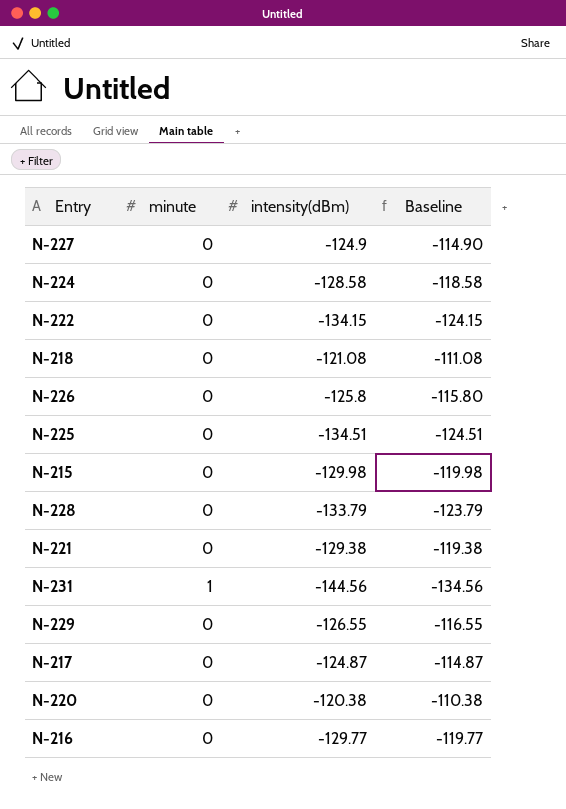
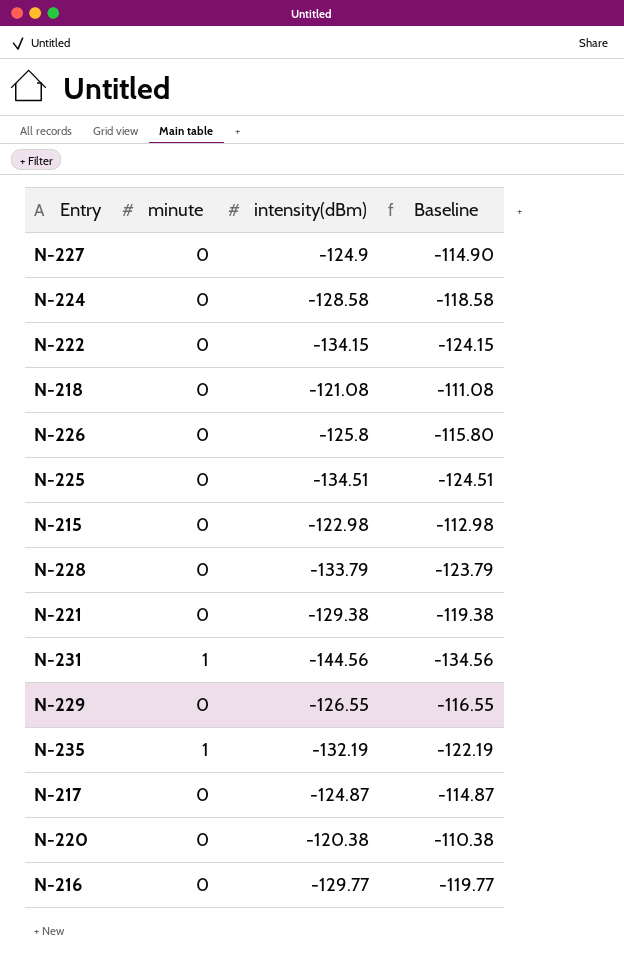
N-215 | intensity(dBm): -129.98 -> -122.98
N-215 | Baseline: -119.98 -> -112.98
row N-235: none -> 1 | -132.19 | -122.19

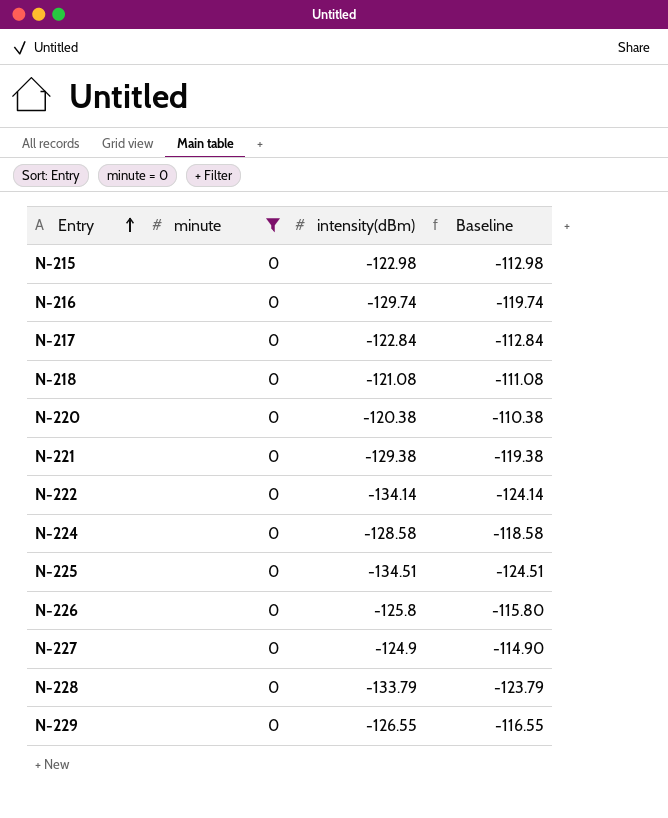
filter: none -> minute = 0
row order: none -> Entry ascending
N-216 | intensity(dBm): -129.77 -> -129.74
N-216 | Baseline: -119.77 -> -119.74
N-217 | intensity(dBm): -124.87 -> -122.84
N-217 | Baseline: -114.87 -> -112.84
N-222 | intensity(dBm): -134.15 -> -134.14
N-222 | Baseline: -124.15 -> -124.14

